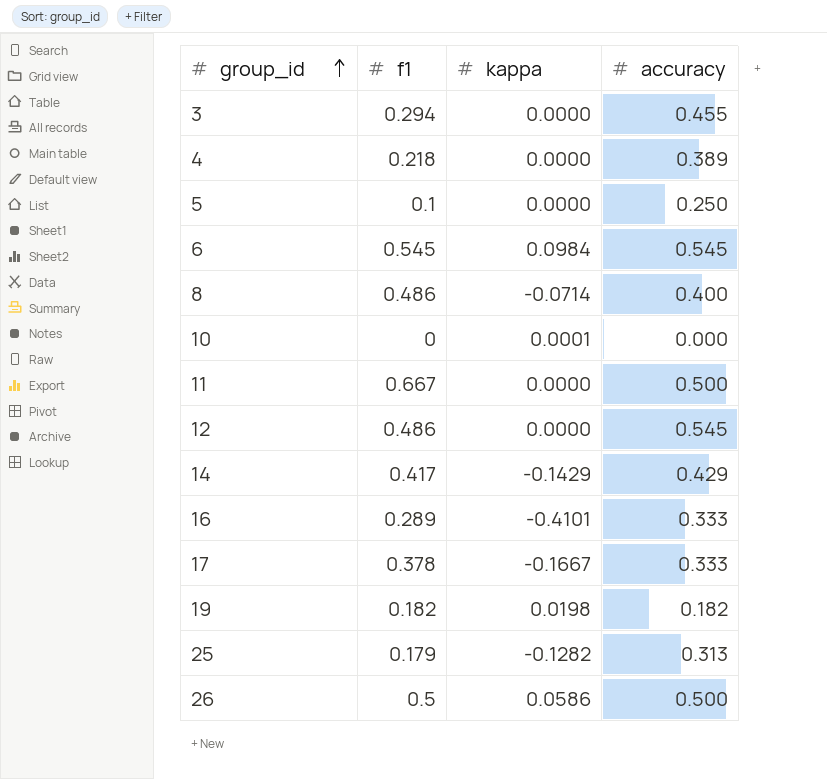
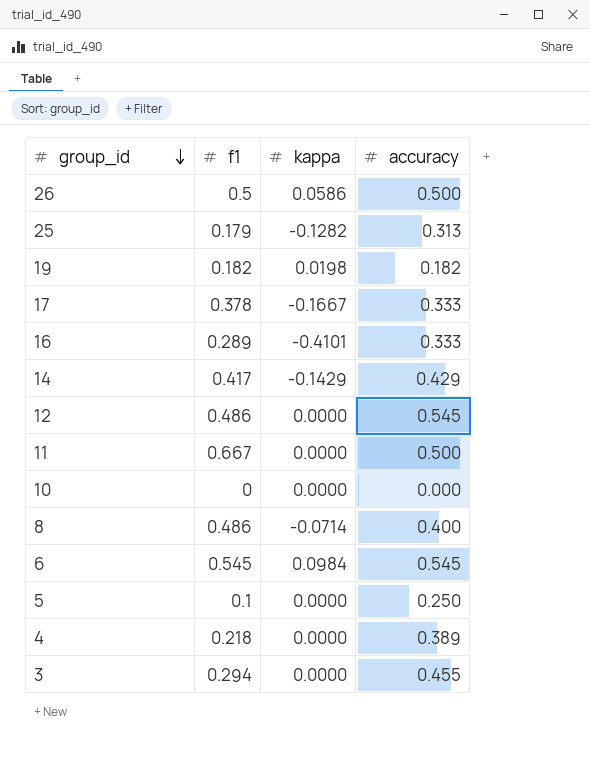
row order: group_id ascending -> group_id descending
10 | kappa: 0.0001 -> 0.0000

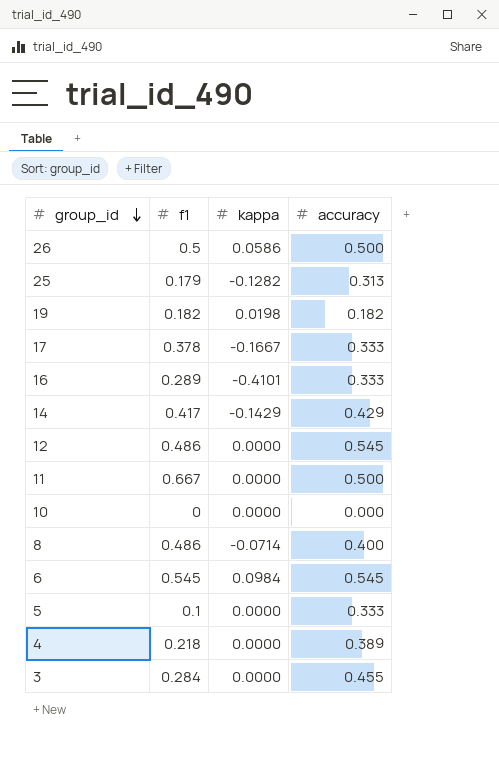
5 | accuracy: 0.250 -> 0.333
3 | f1: 0.294 -> 0.284

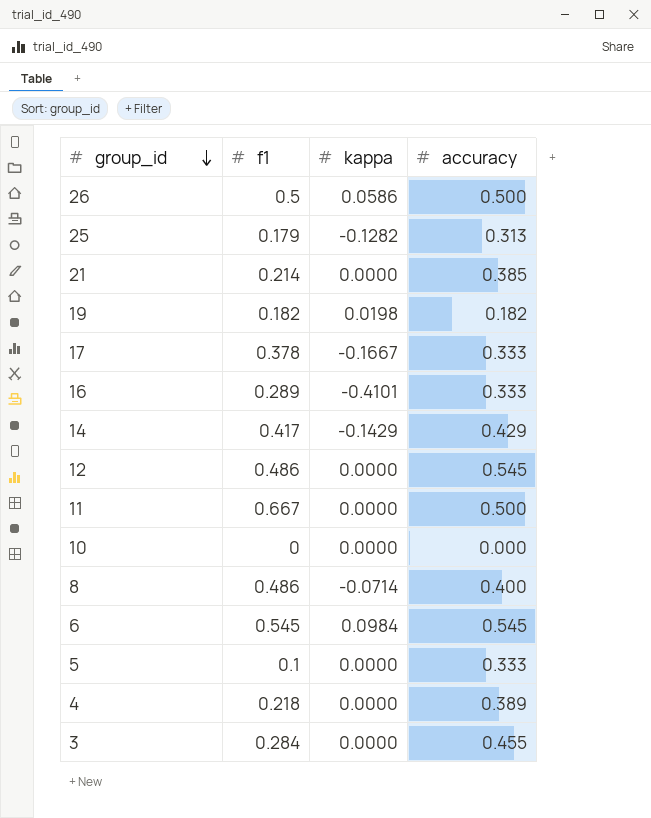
row 21: none -> 0.214 | 0.0000 | 0.385

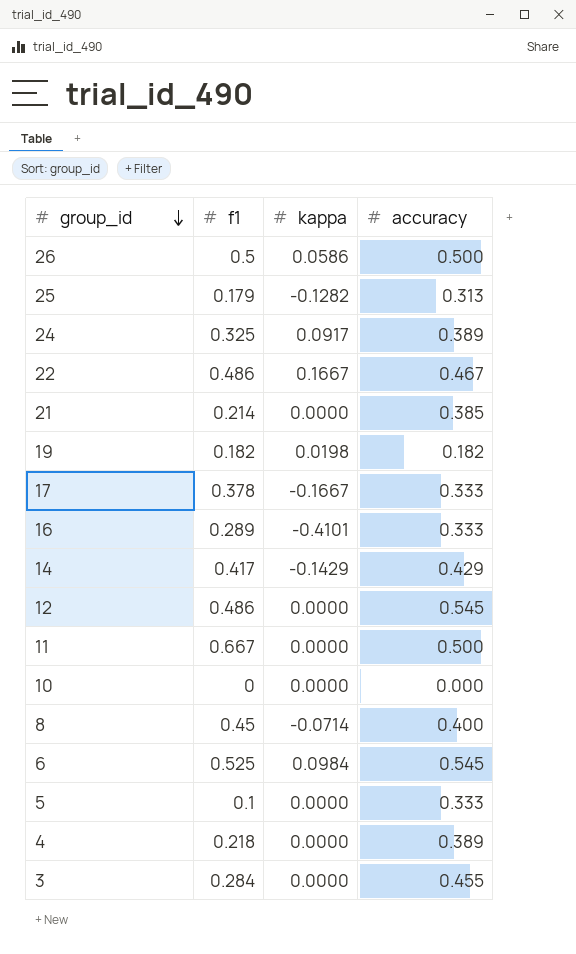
row 24: none -> 0.325 | 0.0917 | 0.389
row 22: none -> 0.486 | 0.1667 | 0.467
8 | f1: 0.486 -> 0.45
6 | f1: 0.545 -> 0.525

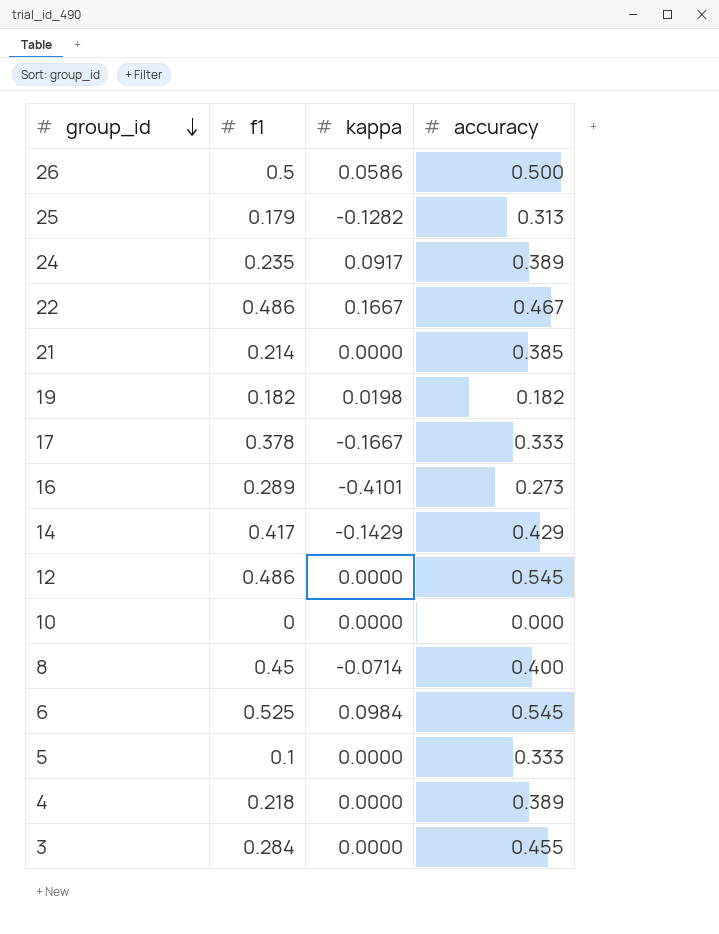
row 11: 0.667 | 0.0000 | 0.500 -> none
24 | f1: 0.325 -> 0.235
16 | accuracy: 0.333 -> 0.273

